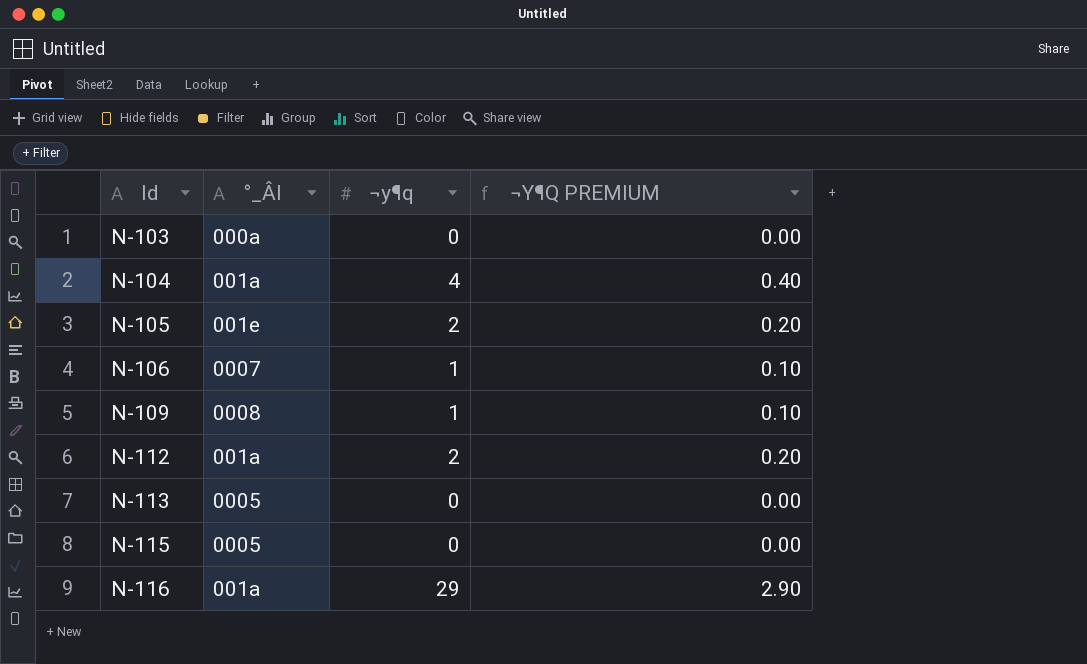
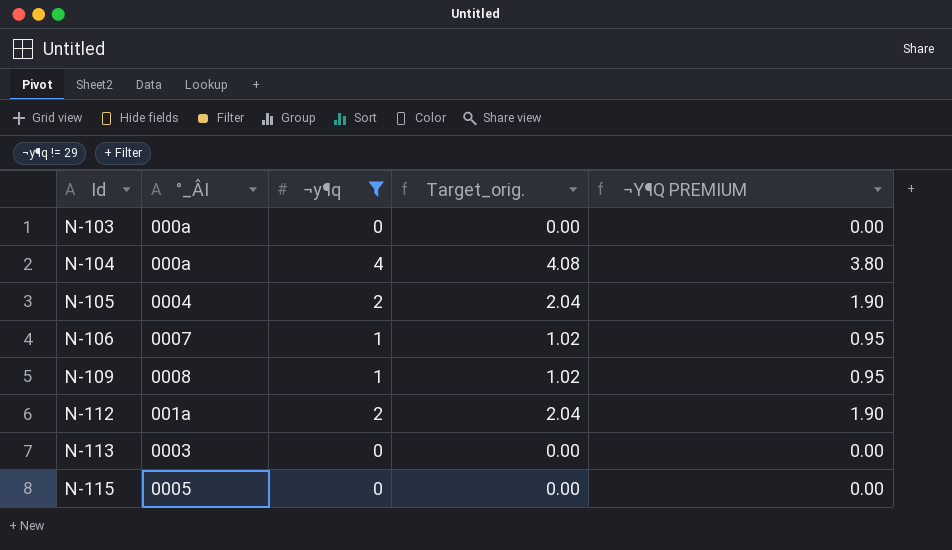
filter: none -> ¬y¶q != 29
column Target_orig. | formula: none -> [¬y¶q] * 1.02
column ¬Y¶Q PREMIUM | formula: [¬y¶q] * 0.1 -> [¬y¶q] * 0.95
N-104 | °_ÂI: 001a -> 000a
N-105 | °_ÂI: 001e -> 0004
N-113 | °_ÂI: 0005 -> 0003

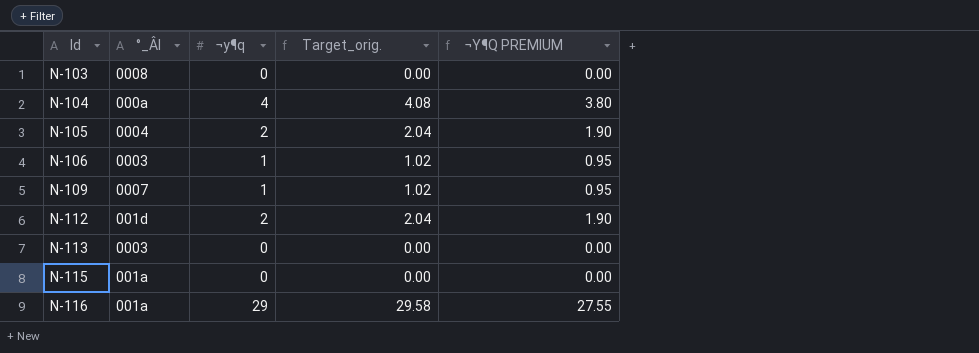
filter: ¬y¶q != 29 -> none
N-103 | °_ÂI: 000a -> 0008
N-106 | °_ÂI: 0007 -> 0003
N-109 | °_ÂI: 0008 -> 0007
N-112 | °_ÂI: 001a -> 001d
N-115 | °_ÂI: 0005 -> 001a

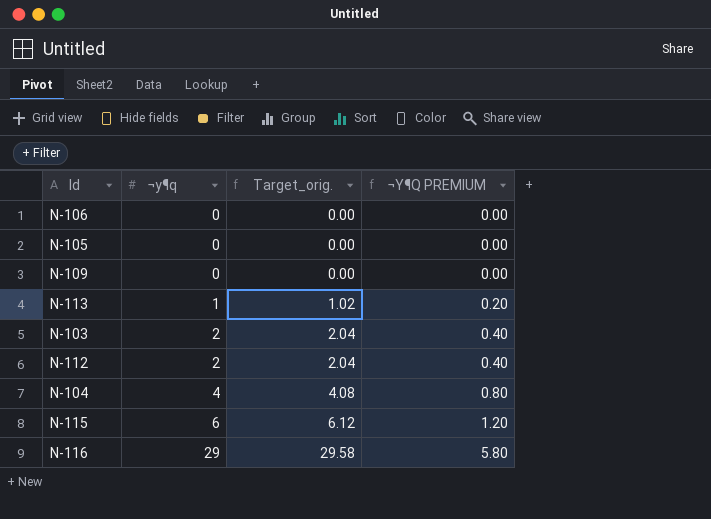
row order: Id ascending -> ¬y¶q ascending
column °_ÂI | position: 2 -> none
column ¬Y¶Q PREMIUM | formula: [¬y¶q] * 0.95 -> [¬y¶q] * 0.2
N-106 | ¬y¶q: 1 -> 0
N-106 | Target_orig.: 1.02 -> 0.00
N-105 | ¬y¶q: 2 -> 0
N-105 | Target_orig.: 2.04 -> 0.00
N-109 | ¬y¶q: 1 -> 0
N-109 | Target_orig.: 1.02 -> 0.00
N-113 | ¬y¶q: 0 -> 1
N-113 | Target_orig.: 0.00 -> 1.02
N-103 | ¬y¶q: 0 -> 2
N-103 | Target_orig.: 0.00 -> 2.04
N-115 | ¬y¶q: 0 -> 6
N-115 | Target_orig.: 0.00 -> 6.12

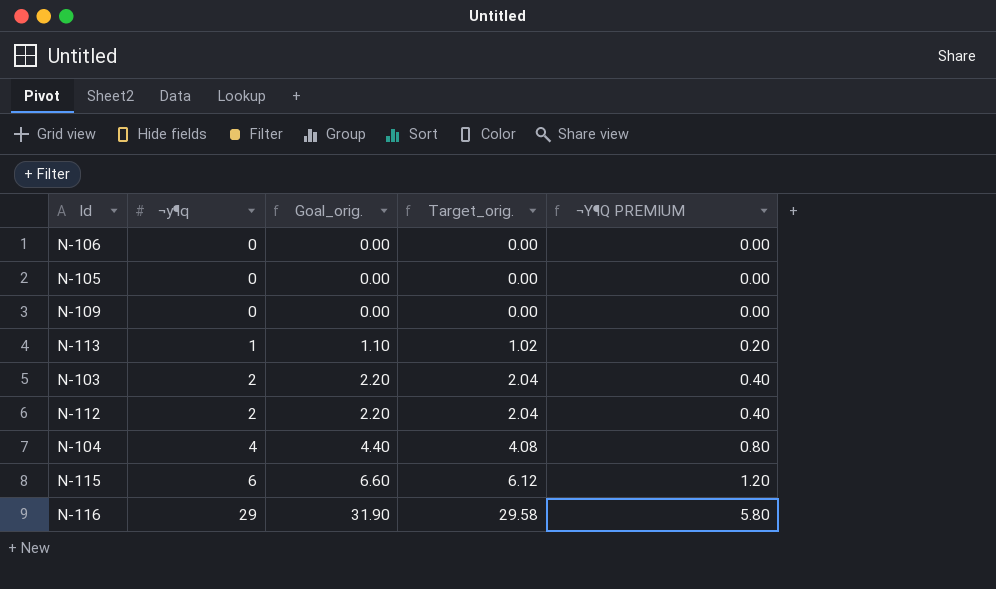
column Goal_orig. | formula: none -> [¬y¶q] * 1.1

